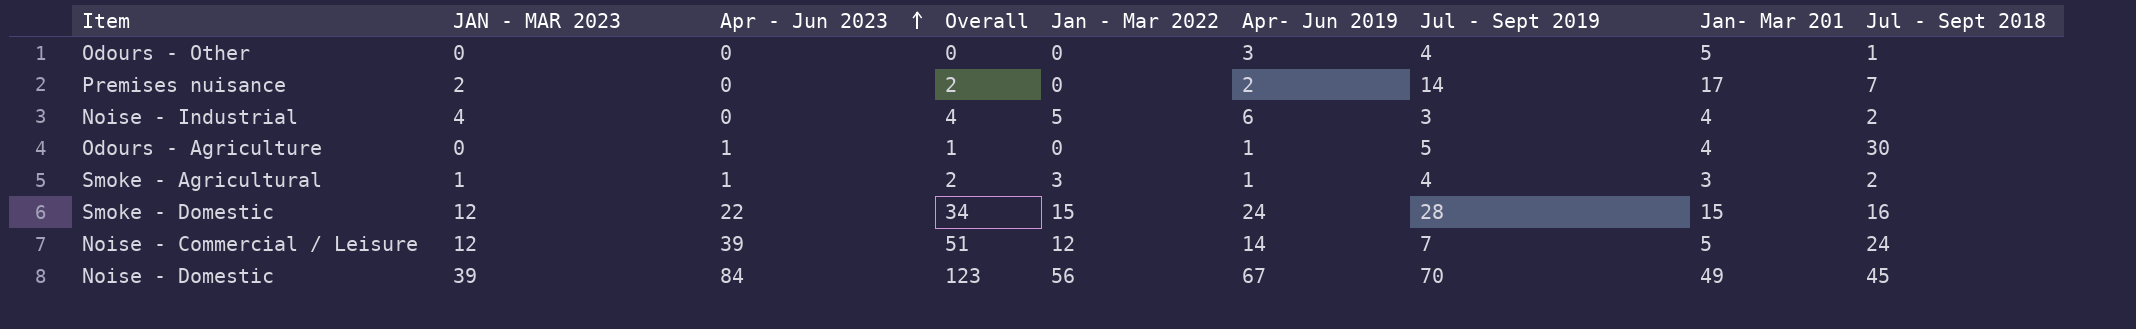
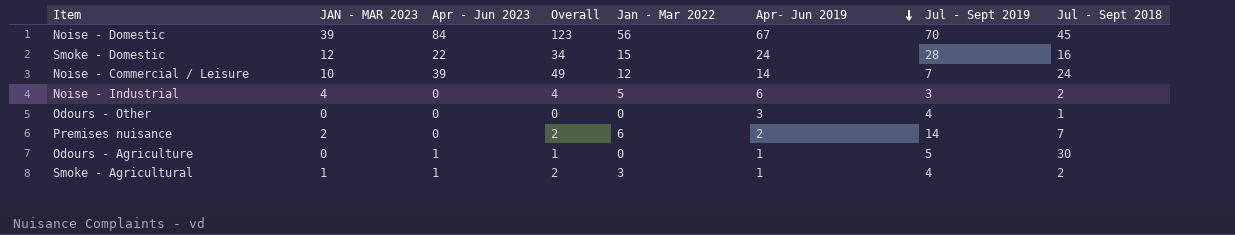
row order: Apr - Jun 2023 ascending -> Apr- Jun 2019 descending
column Jan- Mar 201 | position: 8 -> none
Noise - Commercial / Leisure | JAN - MAR 2023: 12 -> 10
Noise - Commercial / Leisure | Overall: 51 -> 49
Premises nuisance | Jan - Mar 2022: 0 -> 6

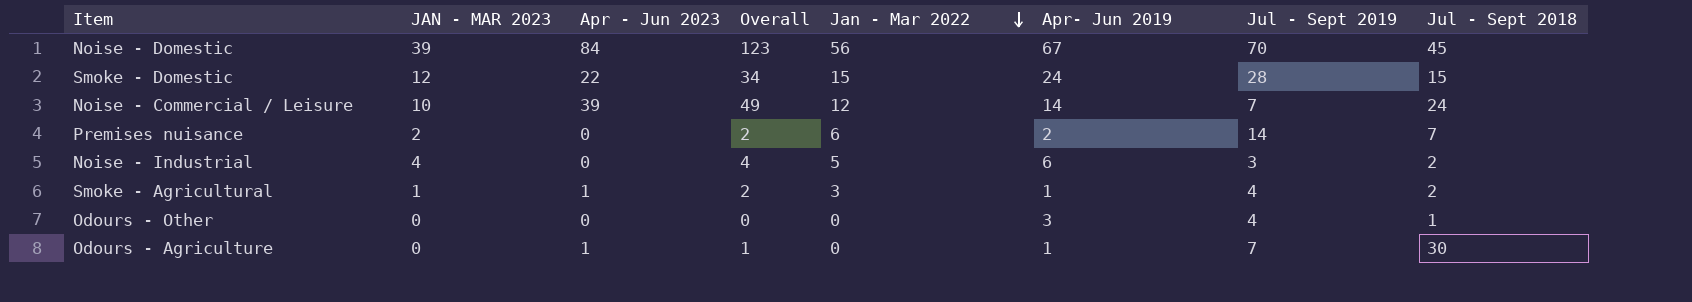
row order: Apr- Jun 2019 descending -> Jan - Mar 2022 descending
Smoke - Domestic | Jul - Sept 2018: 16 -> 15
Odours - Agriculture | Jul - Sept 2019: 5 -> 7

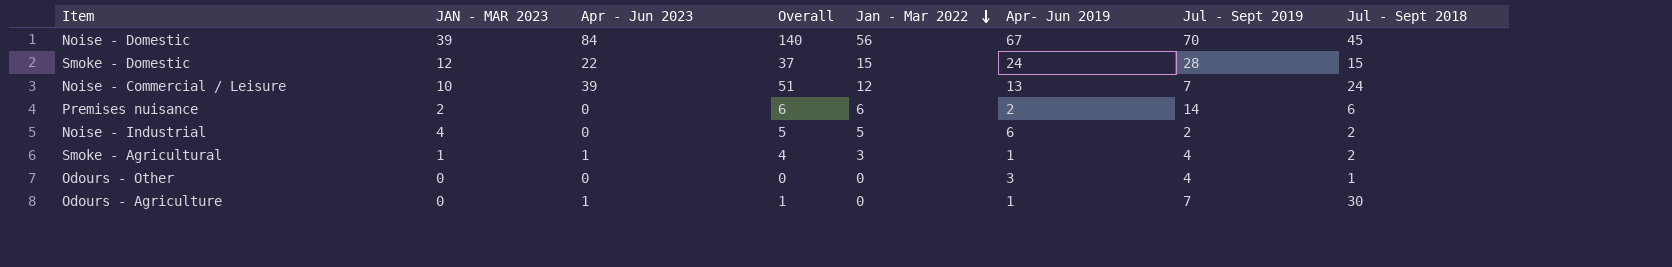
column Overall | formula: [JAN - MAR 2023] + [Apr - Jun 2023] -> [Apr - Jun 2023] + [Jan - Mar 2022]
Noise - Commercial / Leisure | Apr- Jun 2019: 14 -> 13
Premises nuisance | Jul - Sept 2018: 7 -> 6
Noise - Industrial | Jul - Sept 2019: 3 -> 2

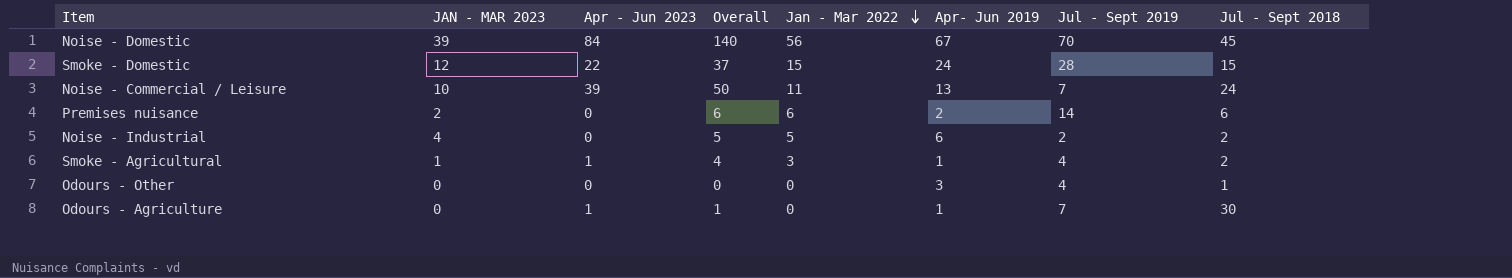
Noise - Commercial / Leisure | Overall: 51 -> 50
Noise - Commercial / Leisure | Jan - Mar 2022: 12 -> 11

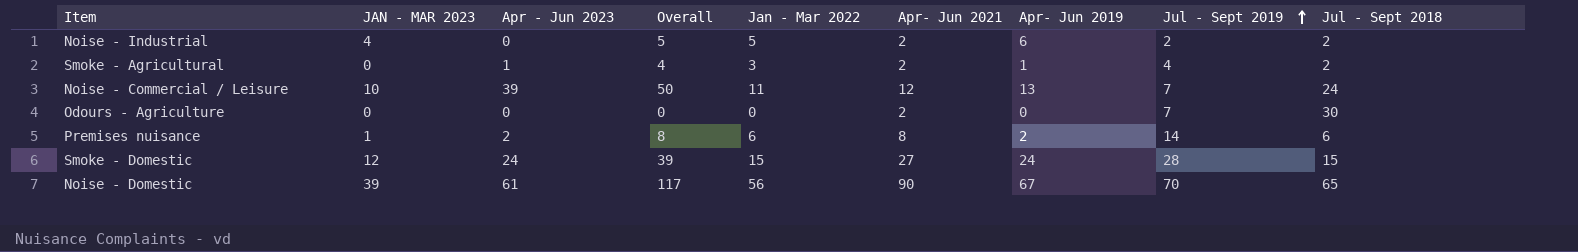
row order: Jan - Mar 2022 descending -> Jul - Sept 2019 ascending
column Apr- Jun 2021 | position: none -> 6
row Odours - Other: 0 | 0 | 0 | 0 | 3 | 4 | 1 -> none
Smoke - Agricultural | JAN - MAR 2023: 1 -> 0
Odours - Agriculture | Apr - Jun 2023: 1 -> 0
Odours - Agriculture | Overall: 1 -> 0
Odours - Agriculture | Apr- Jun 2019: 1 -> 0
Premises nuisance | JAN - MAR 2023: 2 -> 1
Premises nuisance | Apr - Jun 2023: 0 -> 2
Premises nuisance | Overall: 6 -> 8
Smoke - Domestic | Apr - Jun 2023: 22 -> 24
Smoke - Domestic | Overall: 37 -> 39
Noise - Domestic | Apr - Jun 2023: 84 -> 61
Noise - Domestic | Overall: 140 -> 117
Noise - Domestic | Jul - Sept 2018: 45 -> 65

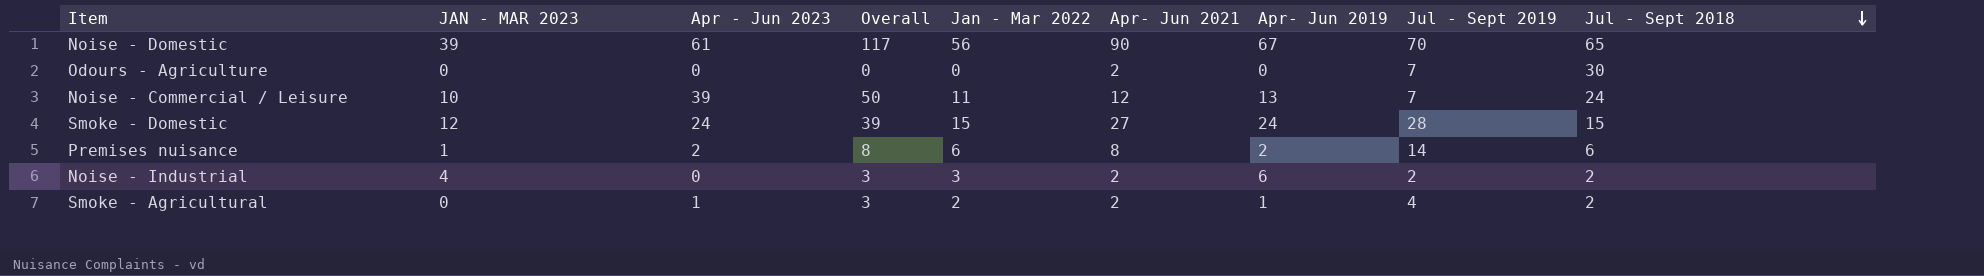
row order: Jul - Sept 2019 ascending -> Jul - Sept 2018 descending
Noise - Industrial | Overall: 5 -> 3
Noise - Industrial | Jan - Mar 2022: 5 -> 3
Smoke - Agricultural | Overall: 4 -> 3
Smoke - Agricultural | Jan - Mar 2022: 3 -> 2

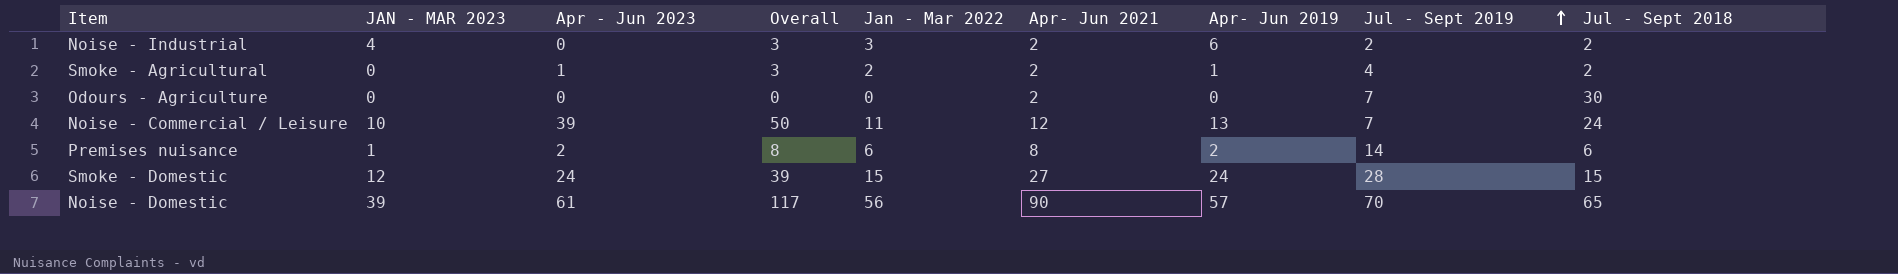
row order: Jul - Sept 2018 descending -> Jul - Sept 2019 ascending
Noise - Domestic | Apr- Jun 2019: 67 -> 57

